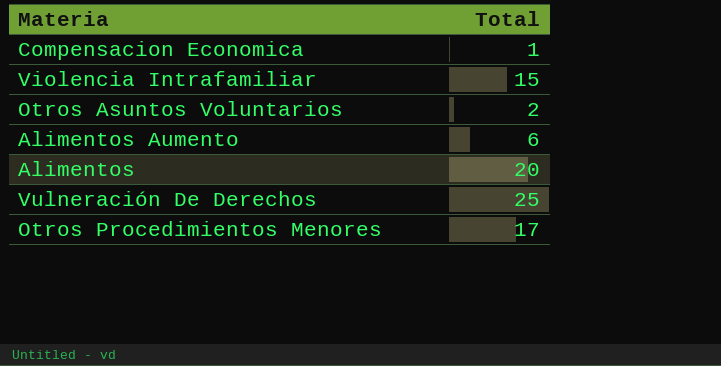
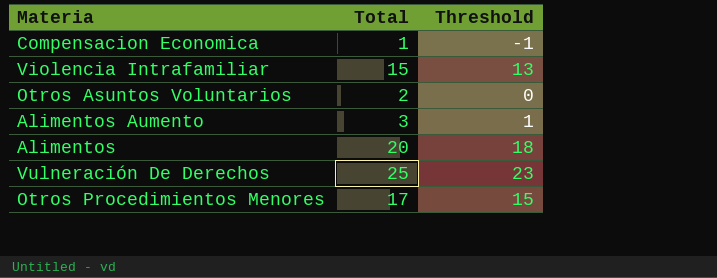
column Threshold | formula: none -> [Total] - 2
Alimentos Aumento | Total: 6 -> 3

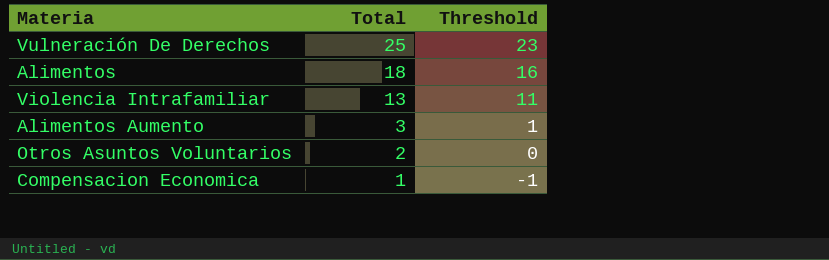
row order: none -> Total descending
row Otros Procedimientos Menores: 17 | 15 -> none
Alimentos | Total: 20 -> 18
Alimentos | Threshold: 18 -> 16
Violencia Intrafamiliar | Total: 15 -> 13
Violencia Intrafamiliar | Threshold: 13 -> 11

